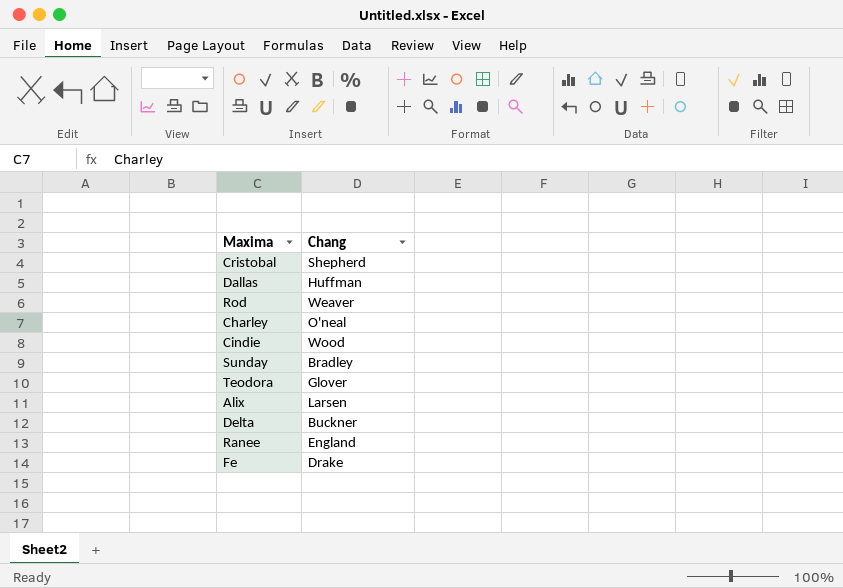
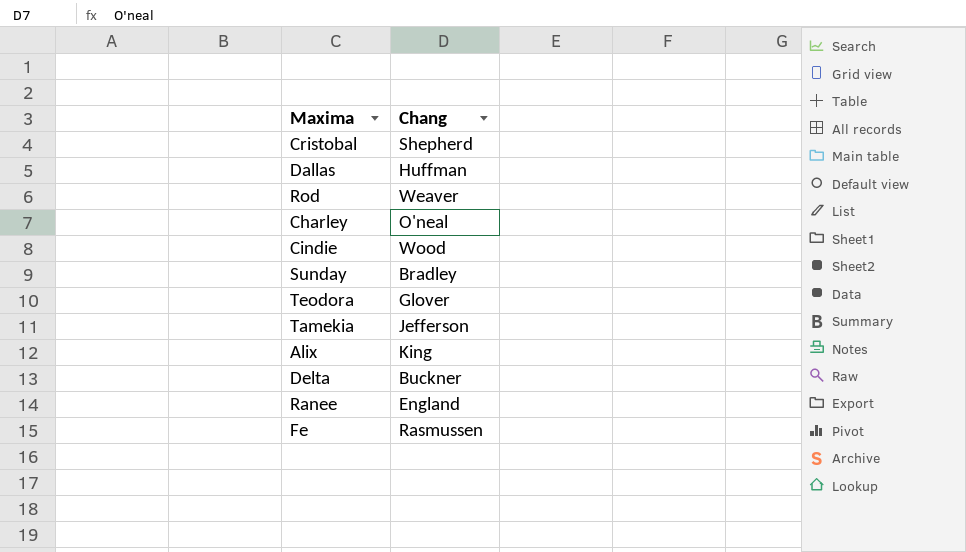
row Tamekia: none -> Jefferson
Alix | Chang: Larsen -> King
Fe | Chang: Drake -> Rasmussen

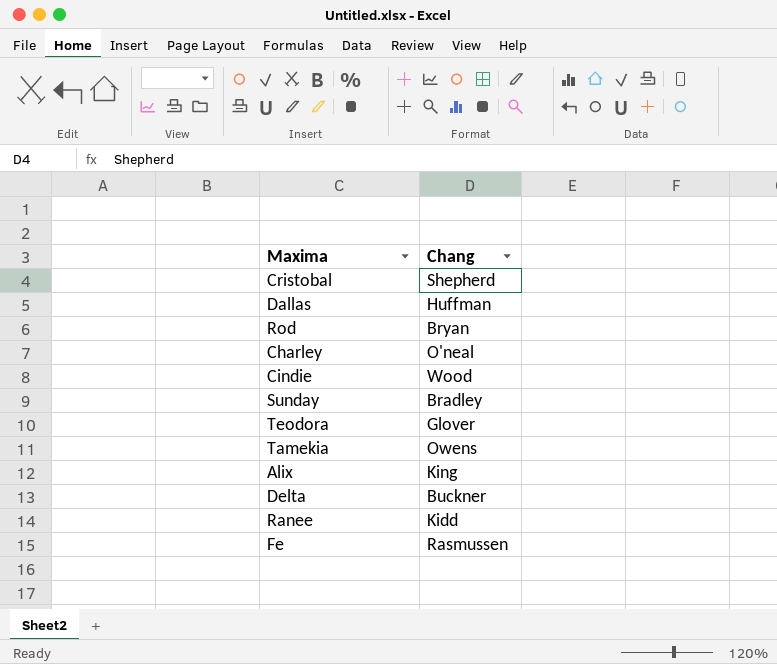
Rod | Chang: Weaver -> Bryan
Tamekia | Chang: Jefferson -> Owens
Ranee | Chang: England -> Kidd

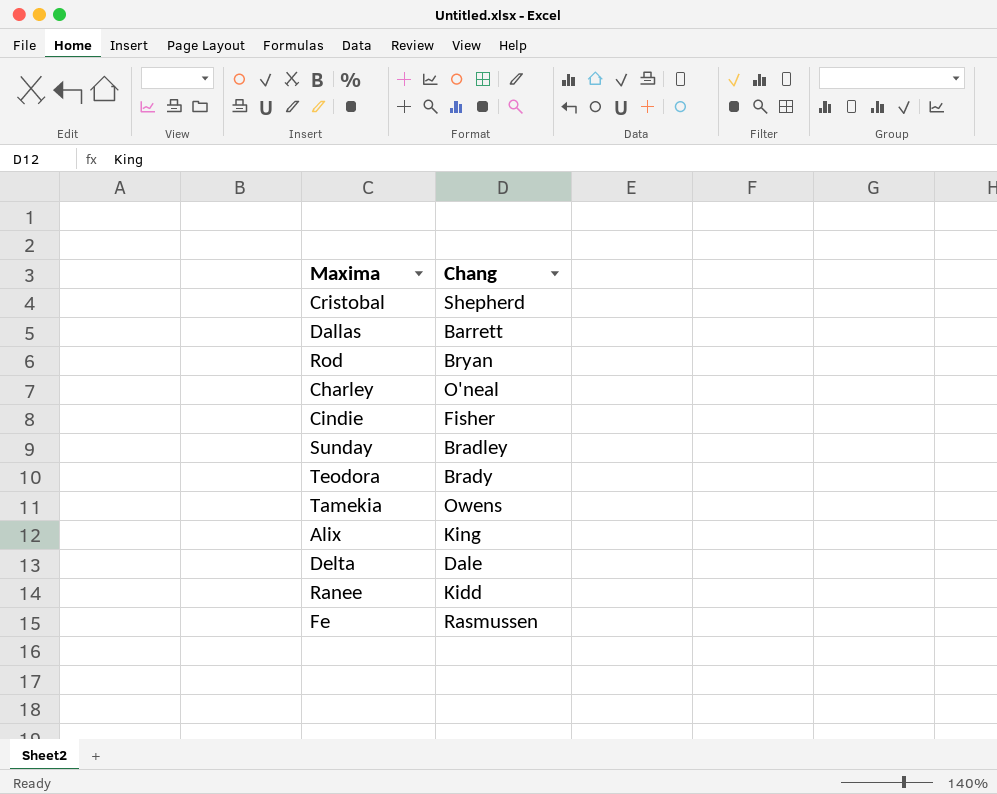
Dallas | Chang: Huffman -> Barrett
Cindie | Chang: Wood -> Fisher
Teodora | Chang: Glover -> Brady
Delta | Chang: Buckner -> Dale

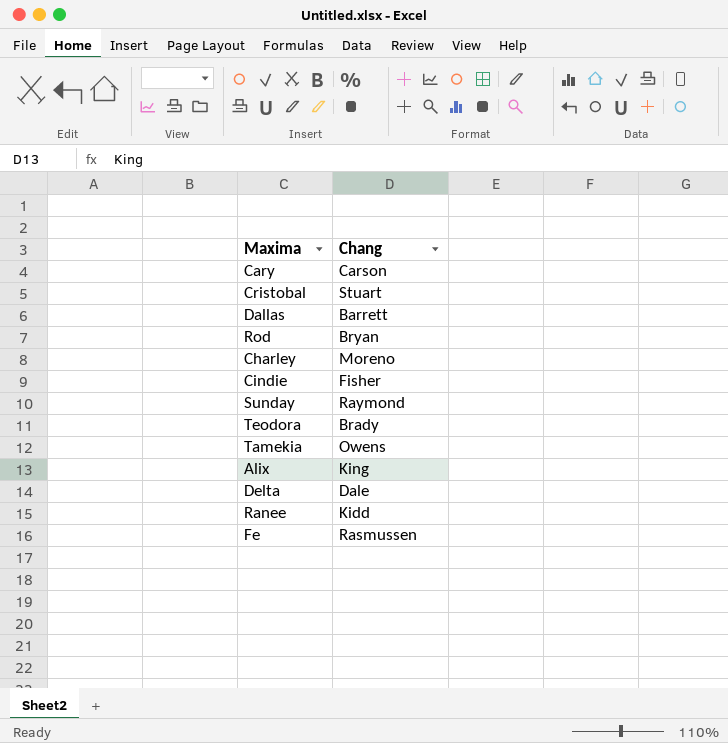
row Cary: none -> Carson
Cristobal | Chang: Shepherd -> Stuart
Charley | Chang: O'neal -> Moreno
Sunday | Chang: Bradley -> Raymond

